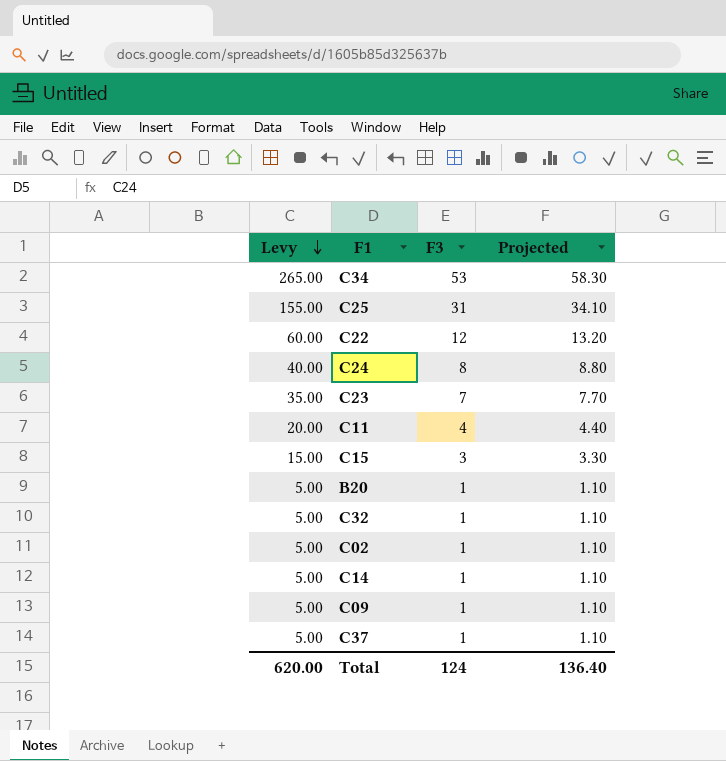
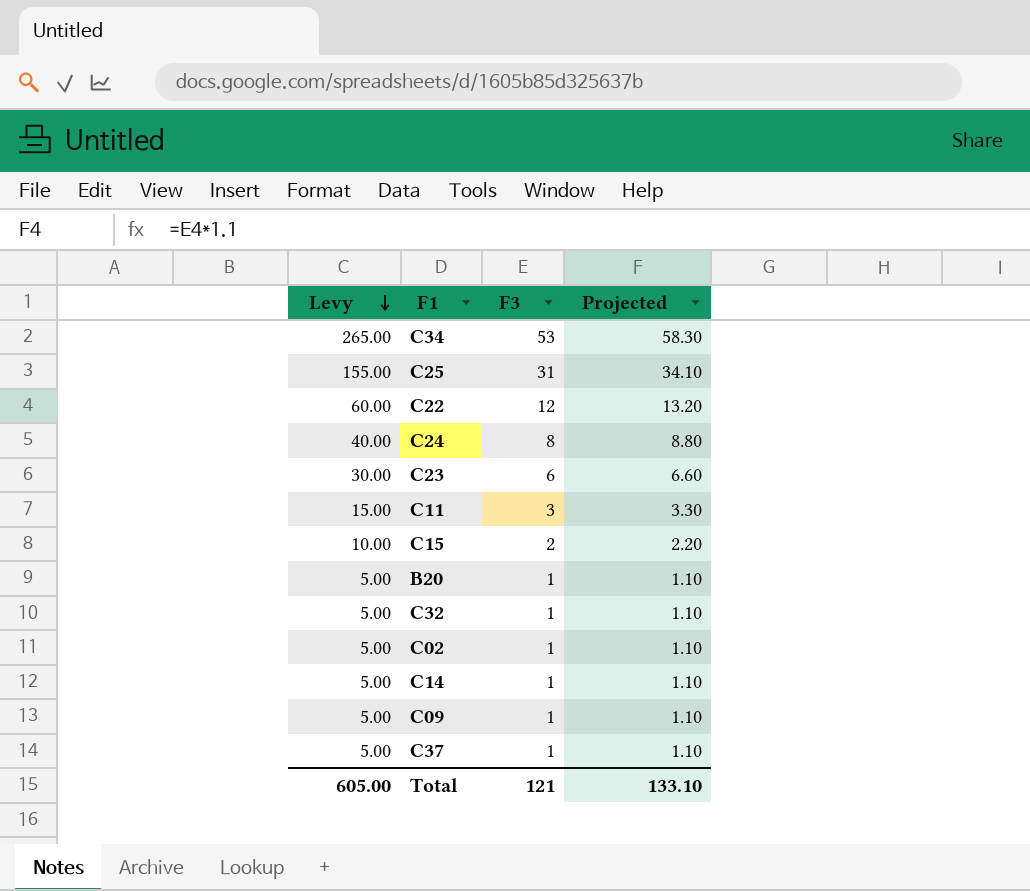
C23 | Levy: 35.00 -> 30.00
C23 | F3: 7 -> 6
C23 | Projected: 7.70 -> 6.60
C11 | Levy: 20.00 -> 15.00
C11 | F3: 4 -> 3
C11 | Projected: 4.40 -> 3.30
C15 | Levy: 15.00 -> 10.00
C15 | F3: 3 -> 2
C15 | Projected: 3.30 -> 2.20
Total | Levy: 620.00 -> 605.00
Total | F3: 124 -> 121
Total | Projected: 136.40 -> 133.10

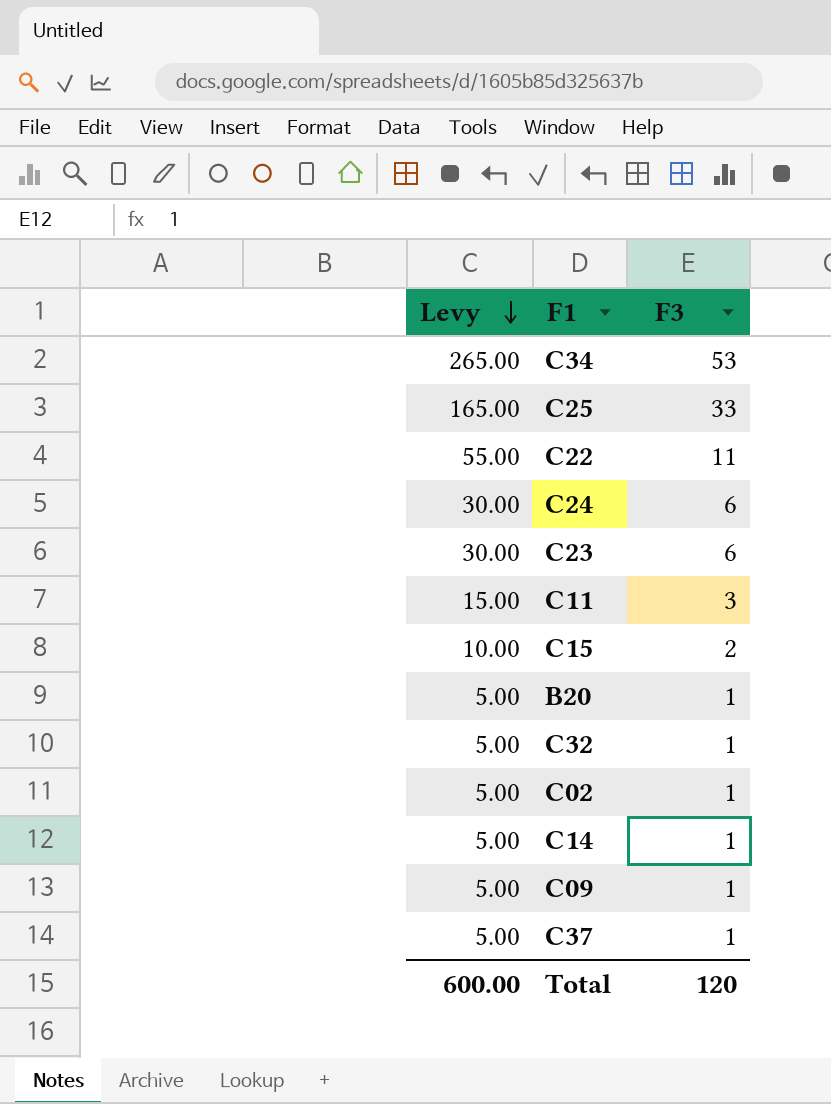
column Projected | formula: [F3] * 1.1 -> none
C25 | Levy: 155.00 -> 165.00
C25 | F3: 31 -> 33
C22 | Levy: 60.00 -> 55.00
C22 | F3: 12 -> 11
C24 | Levy: 40.00 -> 30.00
C24 | F3: 8 -> 6
Total | Levy: 605.00 -> 600.00
Total | F3: 121 -> 120

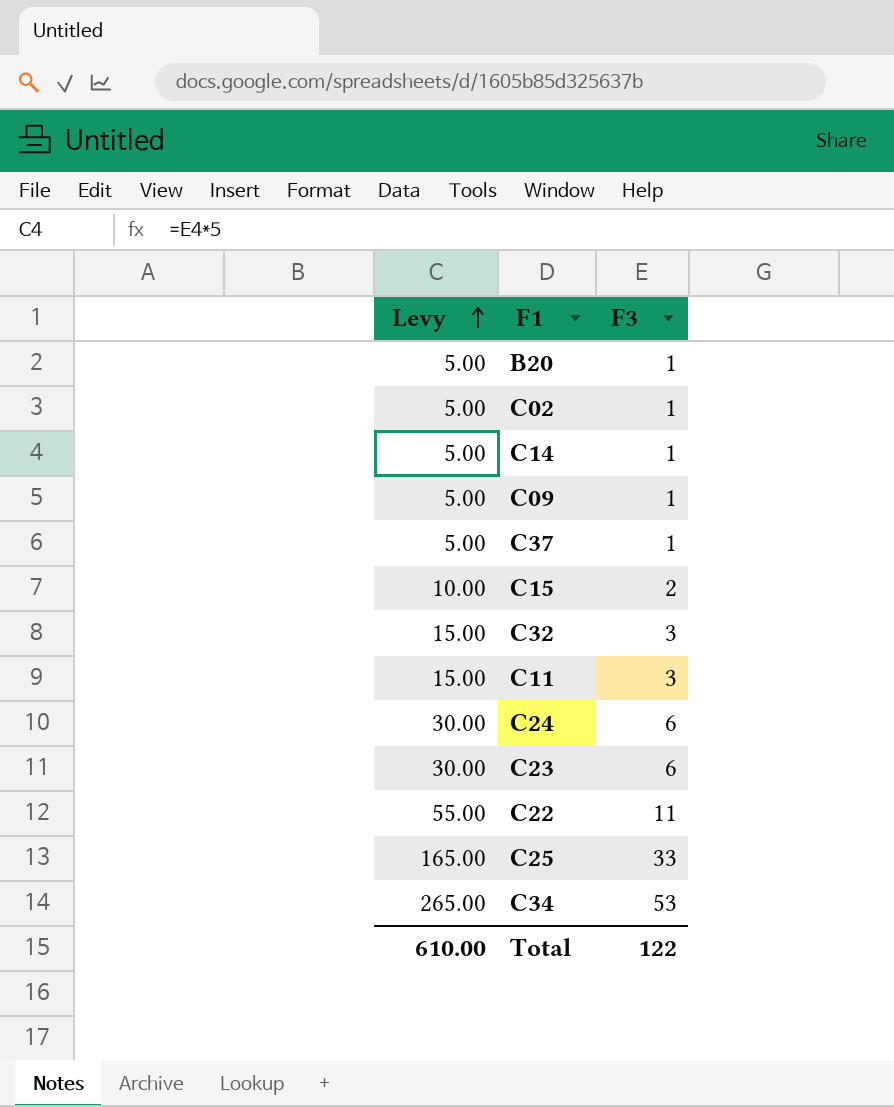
row order: Levy descending -> Levy ascending
C32 | Levy: 5.00 -> 15.00
C32 | F3: 1 -> 3
Total | Levy: 600.00 -> 610.00
Total | F3: 120 -> 122

